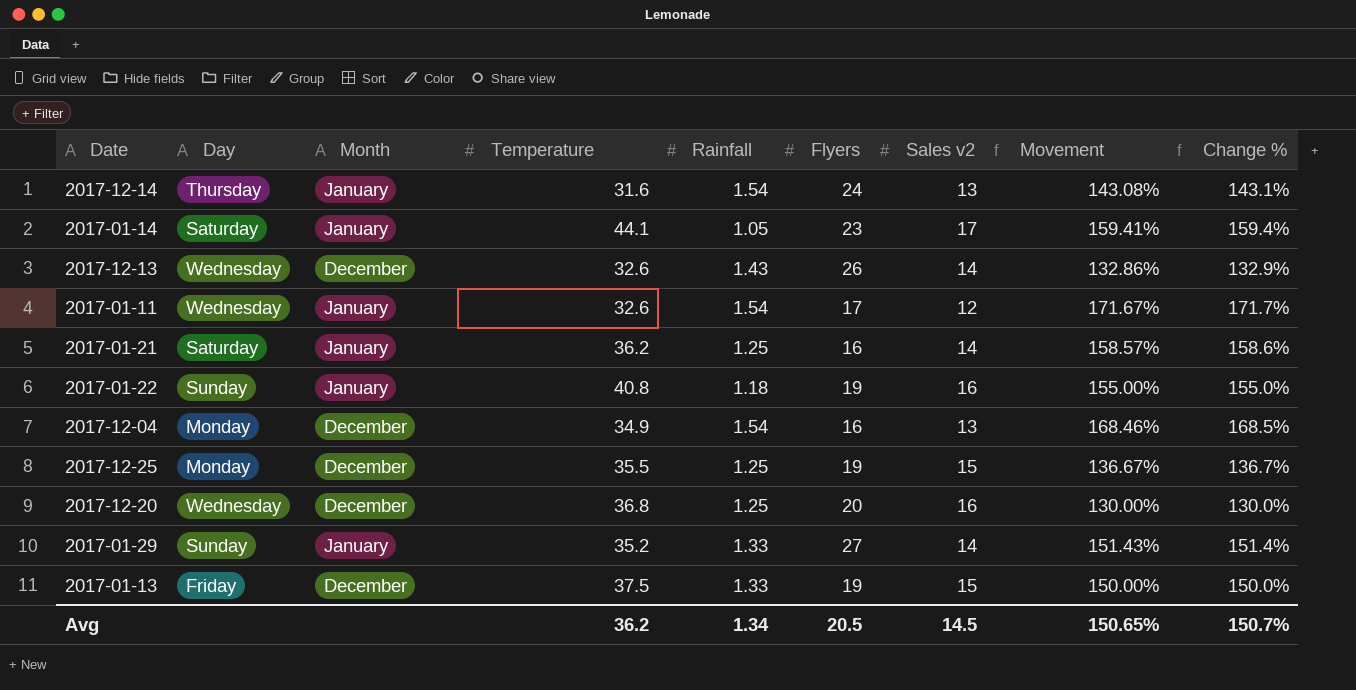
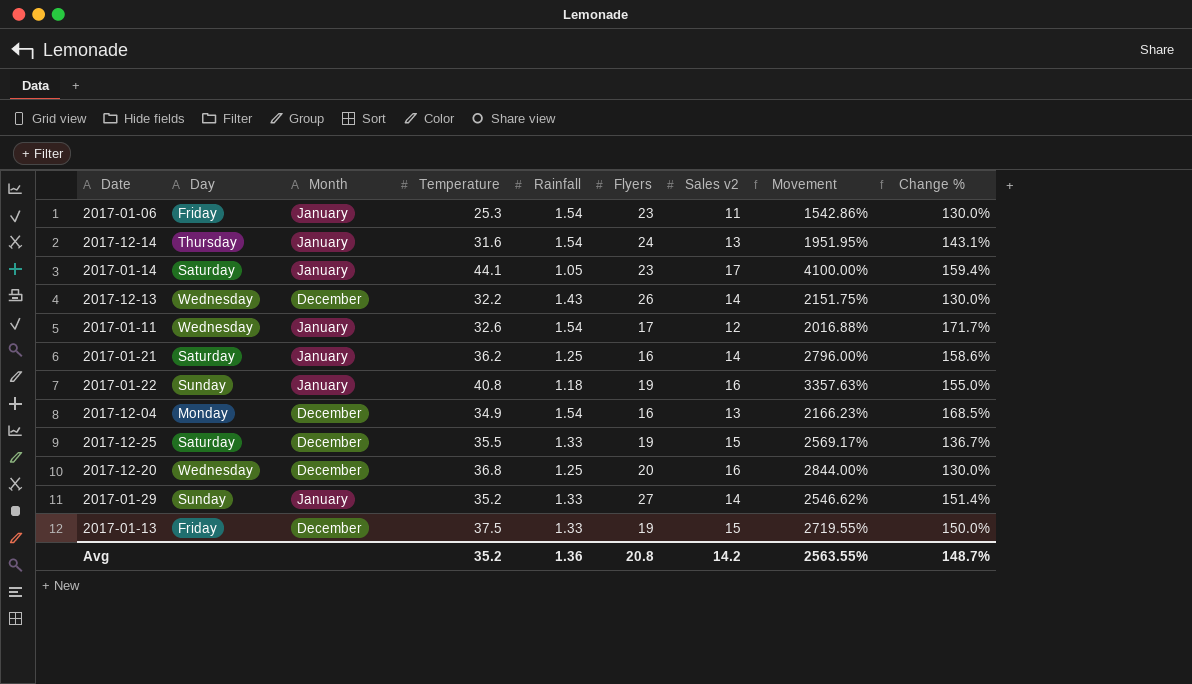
column Movement | formula: ([Temperature] - [Sales v2]) / [Sales v2] -> ([Temperature] - [Rainfall]) / [Rainfall]
row 2017-01-06: none -> Friday | January | 25.3 | 1.54 | 23 | 11 | 1542.86% | 130.0%
2017-12-13 | Temperature: 32.6 -> 32.2
2017-12-13 | Change %: 132.9% -> 130.0%
2017-12-25 | Day: Monday -> Saturday
2017-12-25 | Rainfall: 1.25 -> 1.33
Avg | Temperature: 36.2 -> 35.2
Avg | Rainfall: 1.34 -> 1.36
Avg | Flyers: 20.5 -> 20.8
Avg | Sales v2: 14.5 -> 14.2
Avg | Movement: 150.65% -> 2563.55%
Avg | Change %: 150.7% -> 148.7%

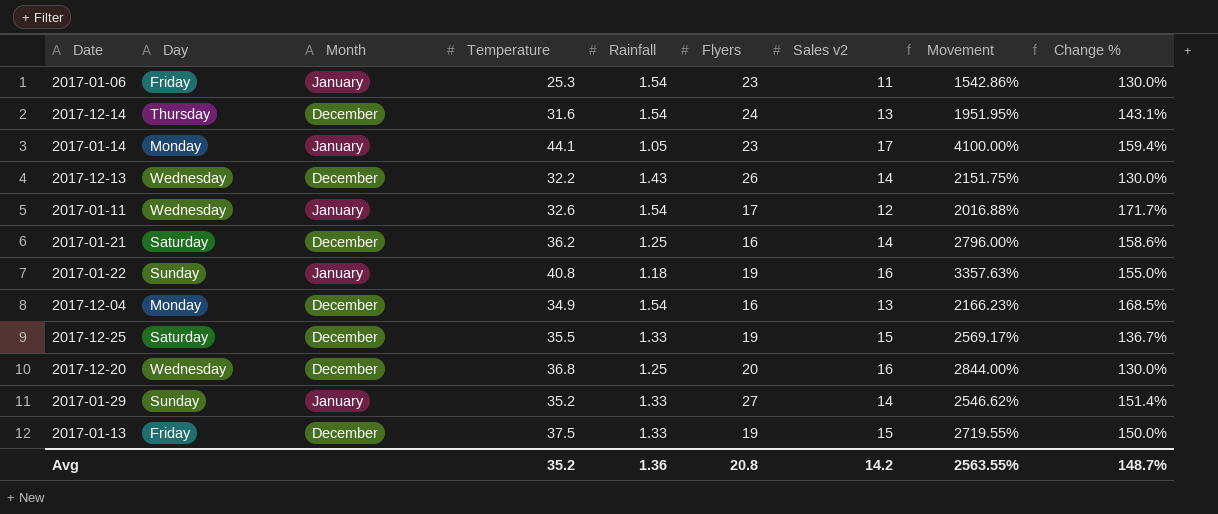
2017-12-14 | Month: January -> December
2017-01-14 | Day: Saturday -> Monday
2017-01-21 | Month: January -> December

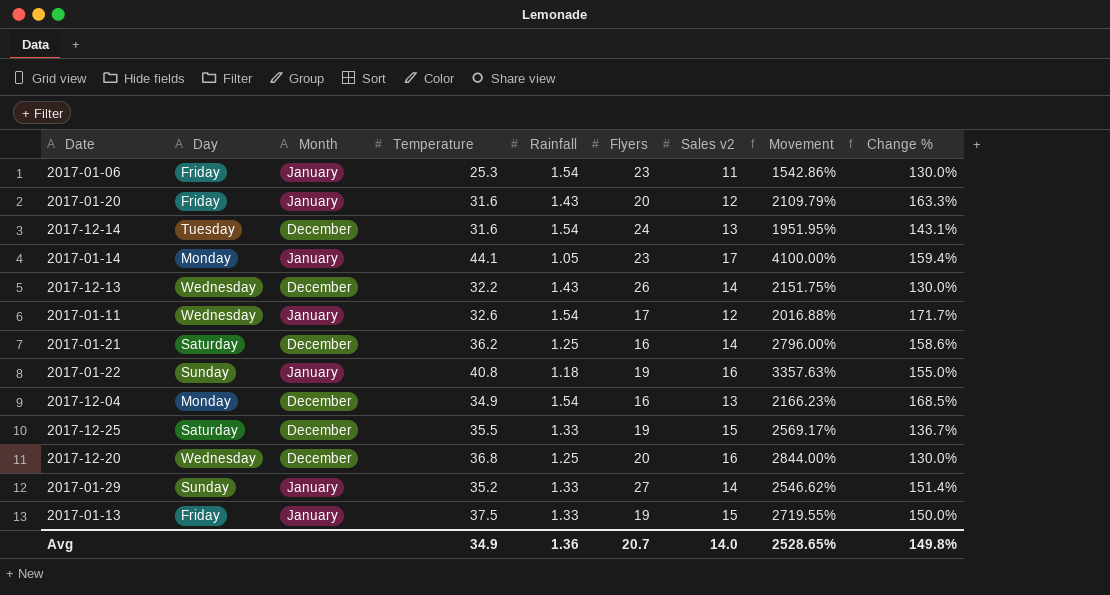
row 2017-01-20: none -> Friday | January | 31.6 | 1.43 | 20 | 12 | 2109.79% | 163.3%
2017-12-14 | Day: Thursday -> Tuesday
2017-01-13 | Month: December -> January
Avg | Temperature: 35.2 -> 34.9
Avg | Flyers: 20.8 -> 20.7
Avg | Sales v2: 14.2 -> 14.0
Avg | Movement: 2563.55% -> 2528.65%
Avg | Change %: 148.7% -> 149.8%

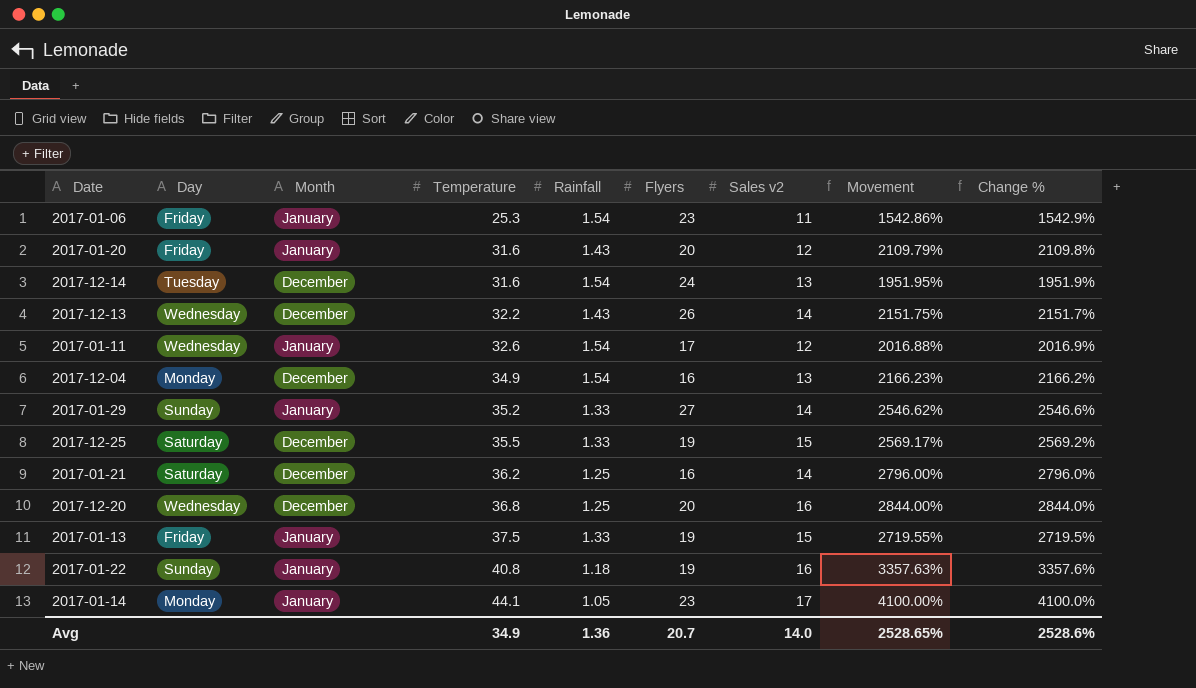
row order: none -> Temperature ascending
column Change % | formula: ([Temperature] - [Sales v2]) / [Sales v2] -> ([Temperature] - [Rainfall]) / [Rainfall]
Avg | Change %: 149.8% -> 2528.6%

